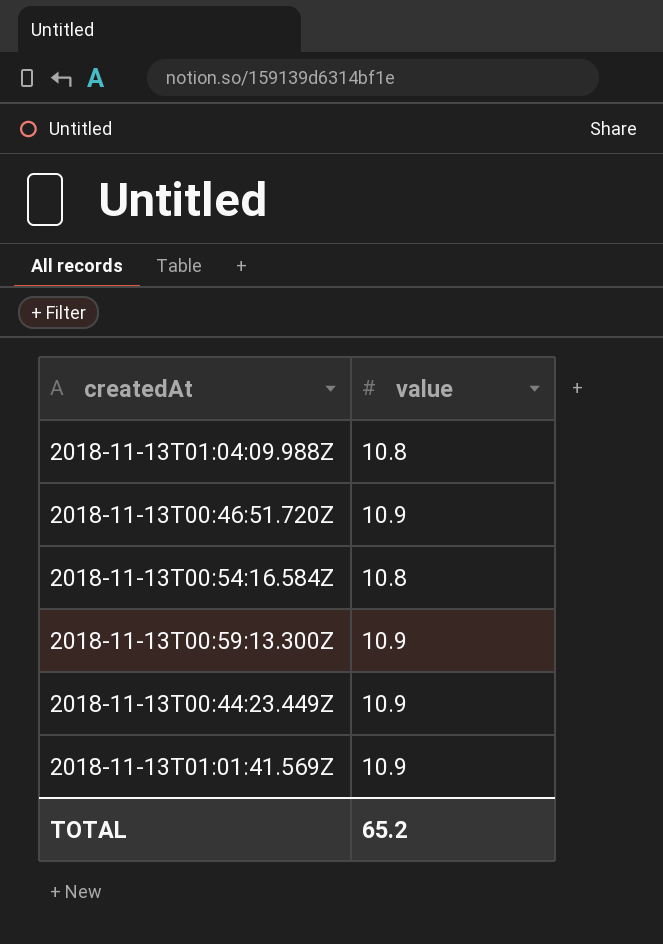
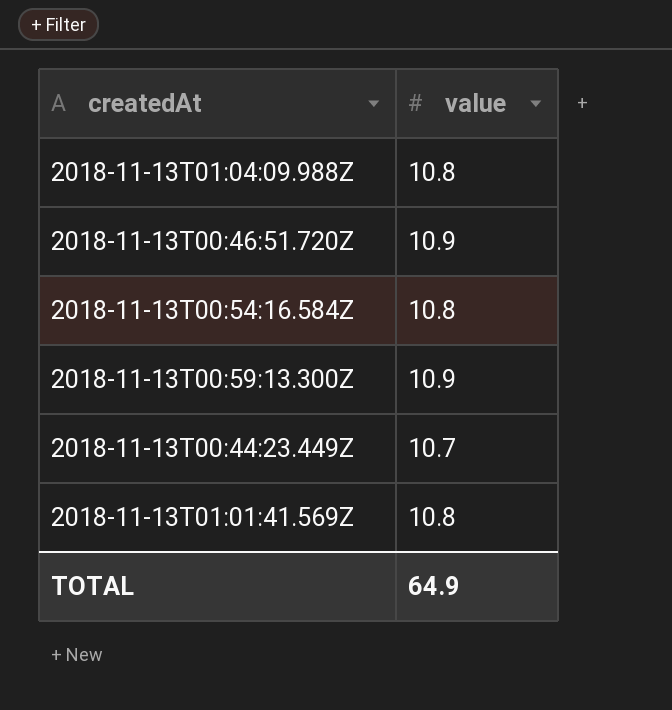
2018-11-13T00:44:23.449Z | value: 10.9 -> 10.7
2018-11-13T01:01:41.569Z | value: 10.9 -> 10.8
TOTAL | value: 65.2 -> 64.9

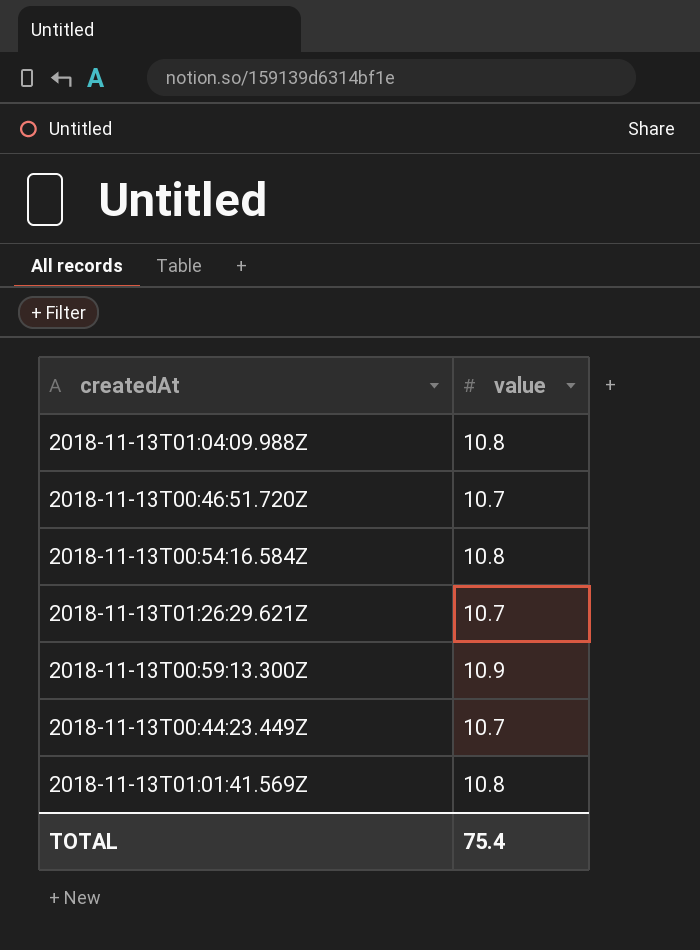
2018-11-13T00:46:51.720Z | value: 10.9 -> 10.7
row 2018-11-13T01:26:29.621Z: none -> 10.7
TOTAL | value: 64.9 -> 75.4

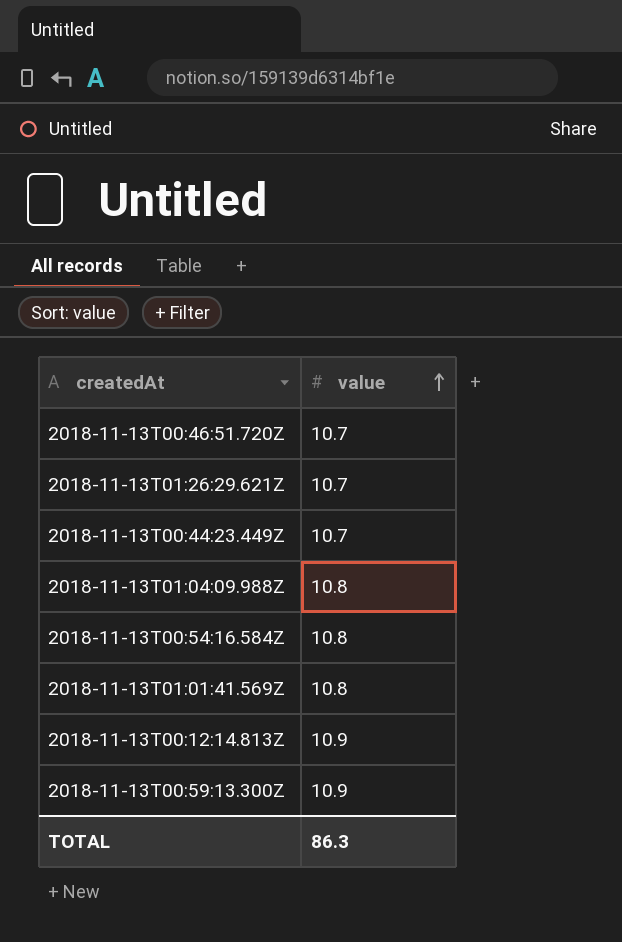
row order: none -> value ascending
row 2018-11-13T00:12:14.813Z: none -> 10.9
TOTAL | value: 75.4 -> 86.3

